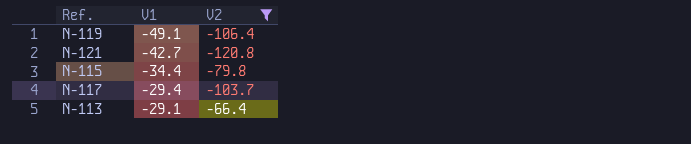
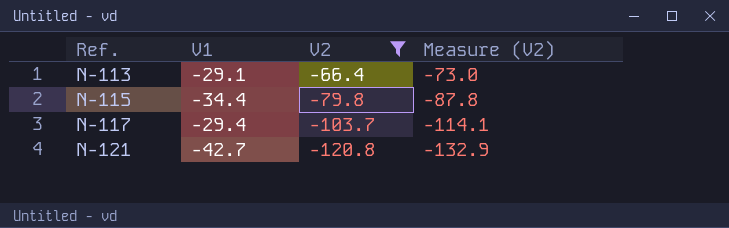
row order: V1 ascending -> Ref. ascending
column Measure (V2) | formula: none -> [V2] * 1.1
row N-119: -49.1 | -106.4 -> none

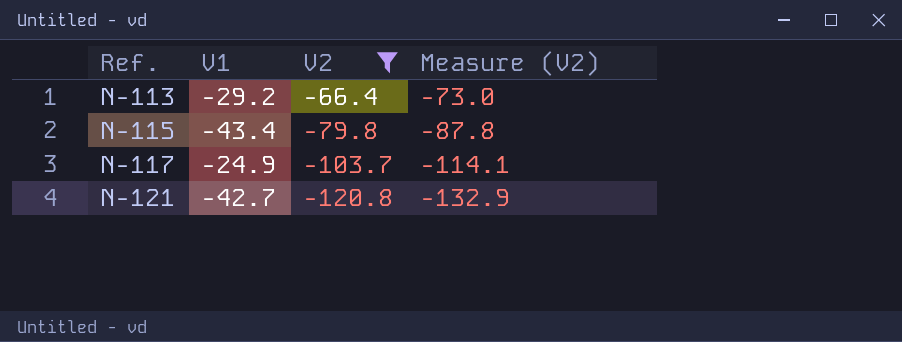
N-113 | V1: -29.1 -> -29.2
N-115 | V1: -34.4 -> -43.4
N-117 | V1: -29.4 -> -24.9

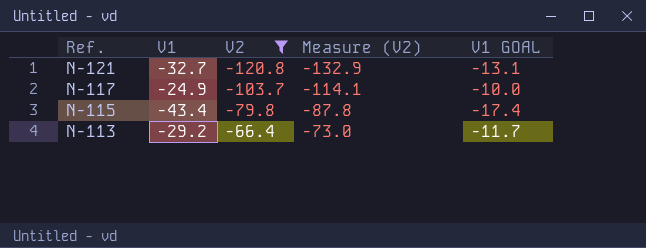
row order: Ref. ascending -> Ref. descending
column V1 GOAL | formula: none -> [V1] * 0.4
N-121 | V1: -42.7 -> -32.7

